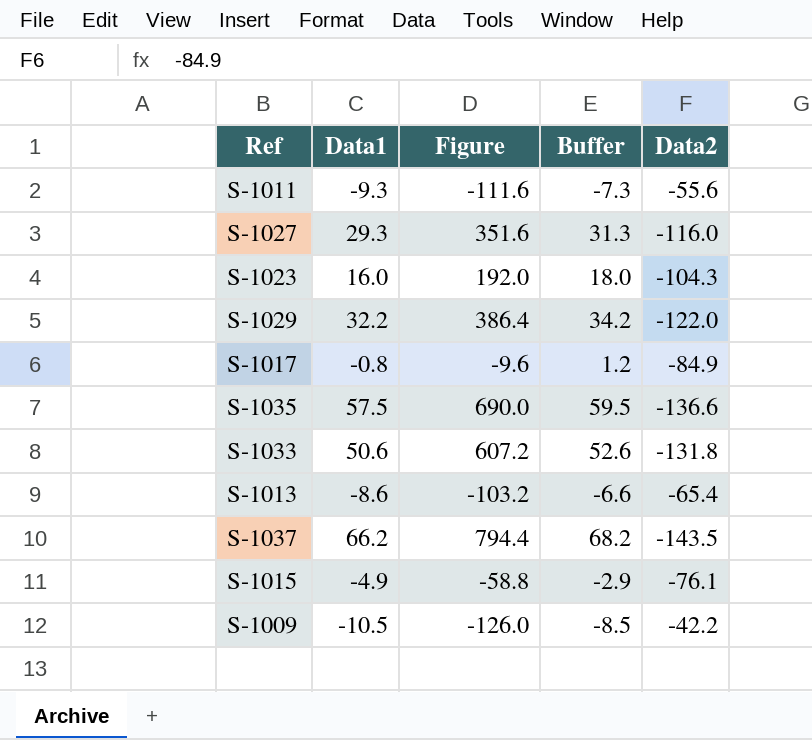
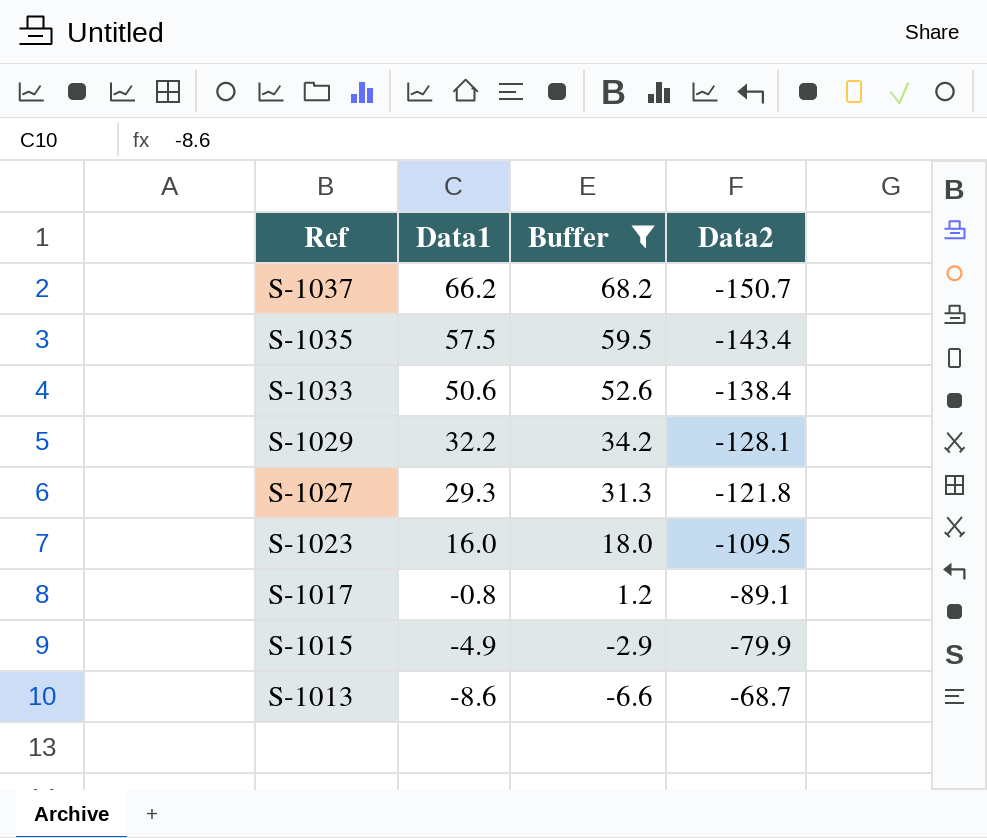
filter: none -> Buffer >= -6.6
row order: none -> Ref descending
column Figure | formula: [Data1] * 12 -> none
S-1037 | Data2: -143.5 -> -150.7
S-1035 | Data2: -136.6 -> -143.4
S-1033 | Data2: -131.8 -> -138.4
S-1029 | Data2: -122.0 -> -128.1
S-1027 | Data2: -116.0 -> -121.8
S-1023 | Data2: -104.3 -> -109.5
S-1017 | Data2: -84.9 -> -89.1
S-1015 | Data2: -76.1 -> -79.9
S-1013 | Data2: -65.4 -> -68.7

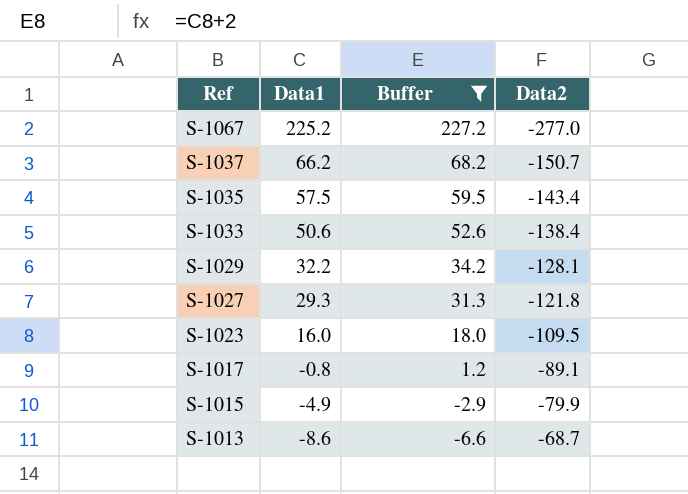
row S-1067: none -> 225.2 | 227.2 | -277.0

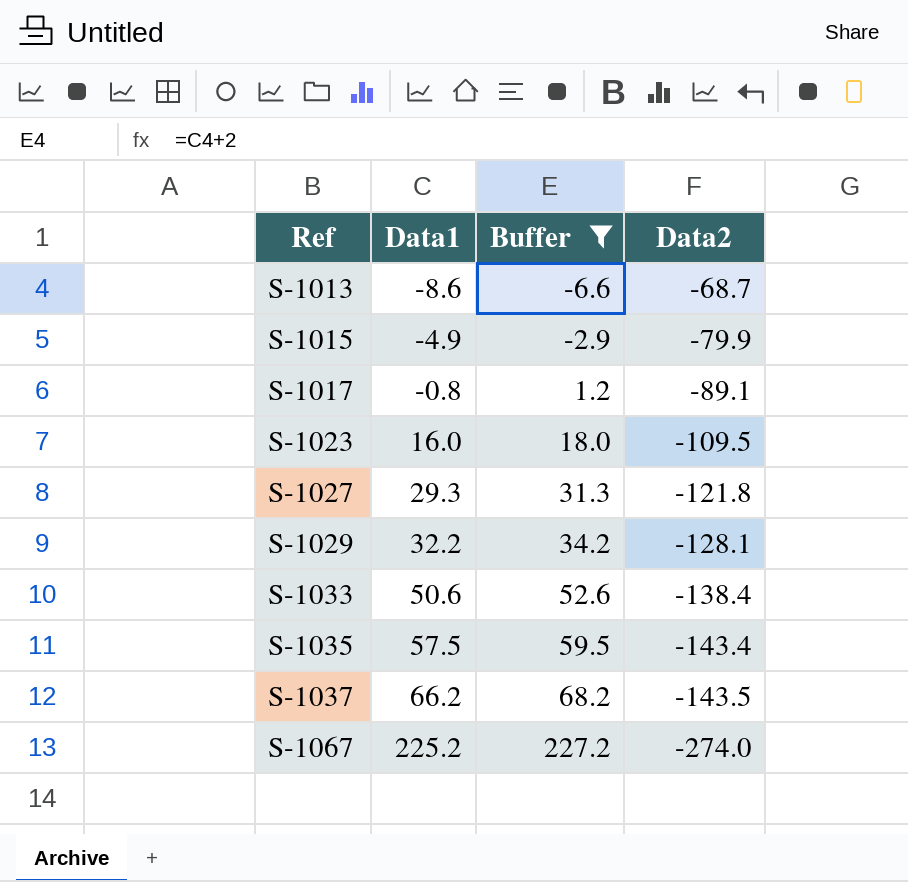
row order: Ref descending -> Ref ascending
S-1037 | Data2: -150.7 -> -143.5
S-1067 | Data2: -277.0 -> -274.0

